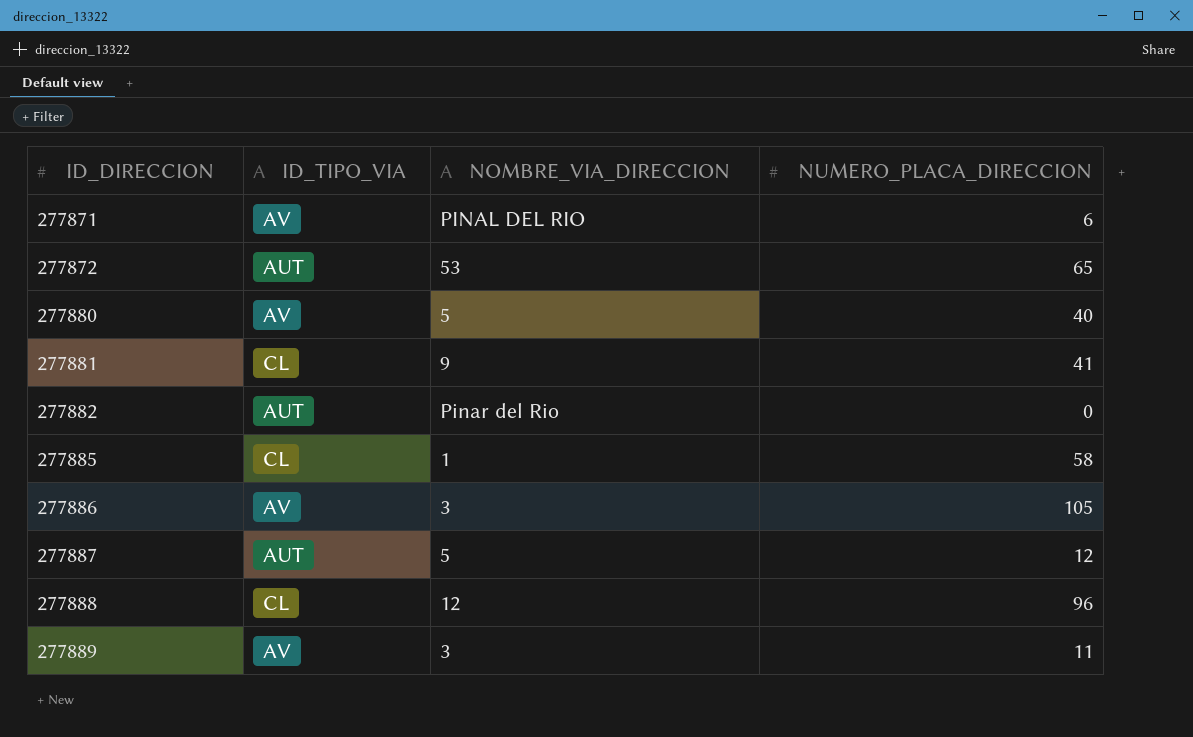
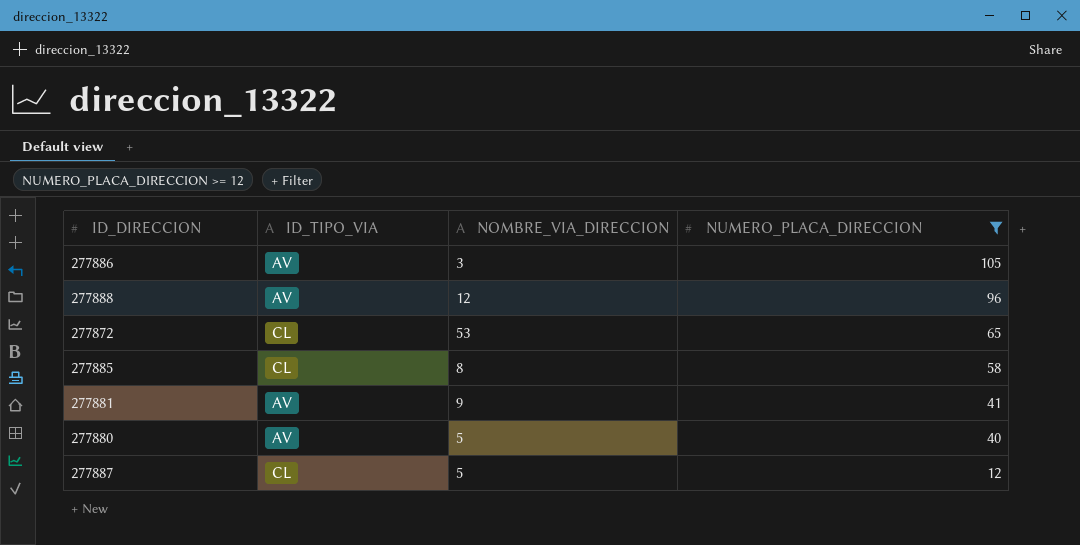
filter: none -> NUMERO_PLACA_DIRECCION >= 12
row order: ID_DIRECCION ascending -> NUMERO_PLACA_DIRECCION descending
277888 | ID_TIPO_VIA: CL -> AV
277872 | ID_TIPO_VIA: AUT -> CL
277885 | NOMBRE_VIA_DIRECCION: 1 -> 8
277881 | ID_TIPO_VIA: CL -> AV
277887 | ID_TIPO_VIA: AUT -> CL

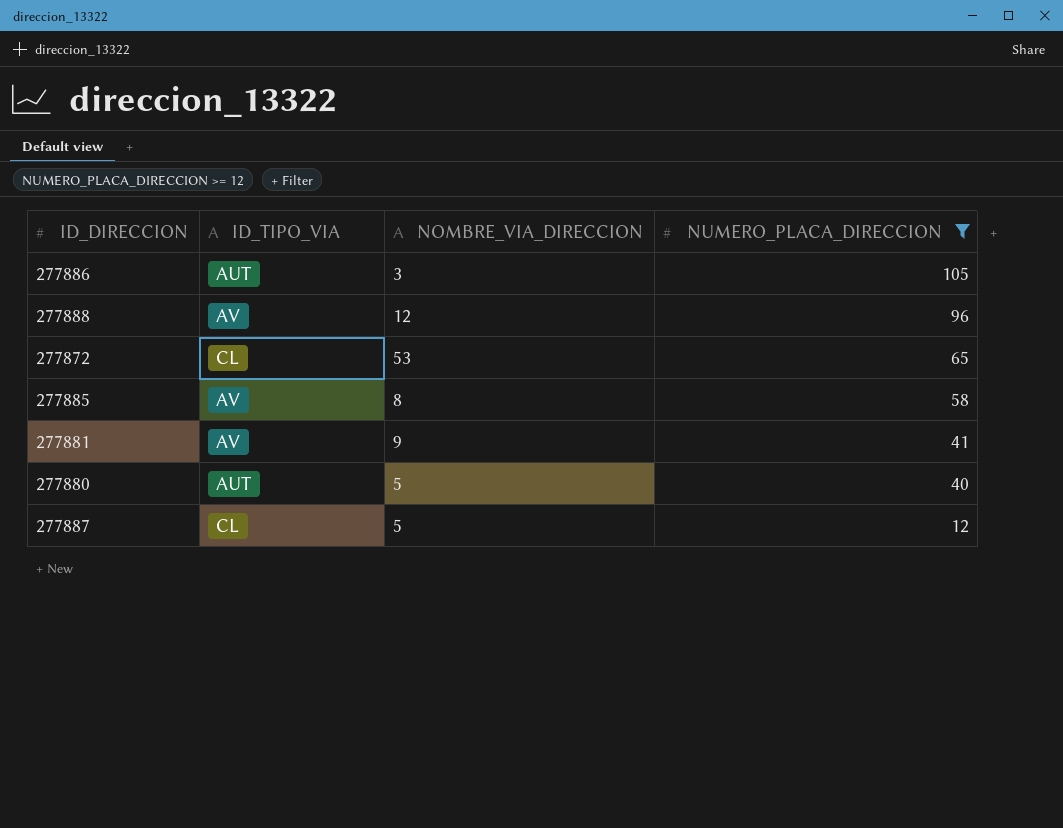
277886 | ID_TIPO_VIA: AV -> AUT
277885 | ID_TIPO_VIA: CL -> AV
277880 | ID_TIPO_VIA: AV -> AUT

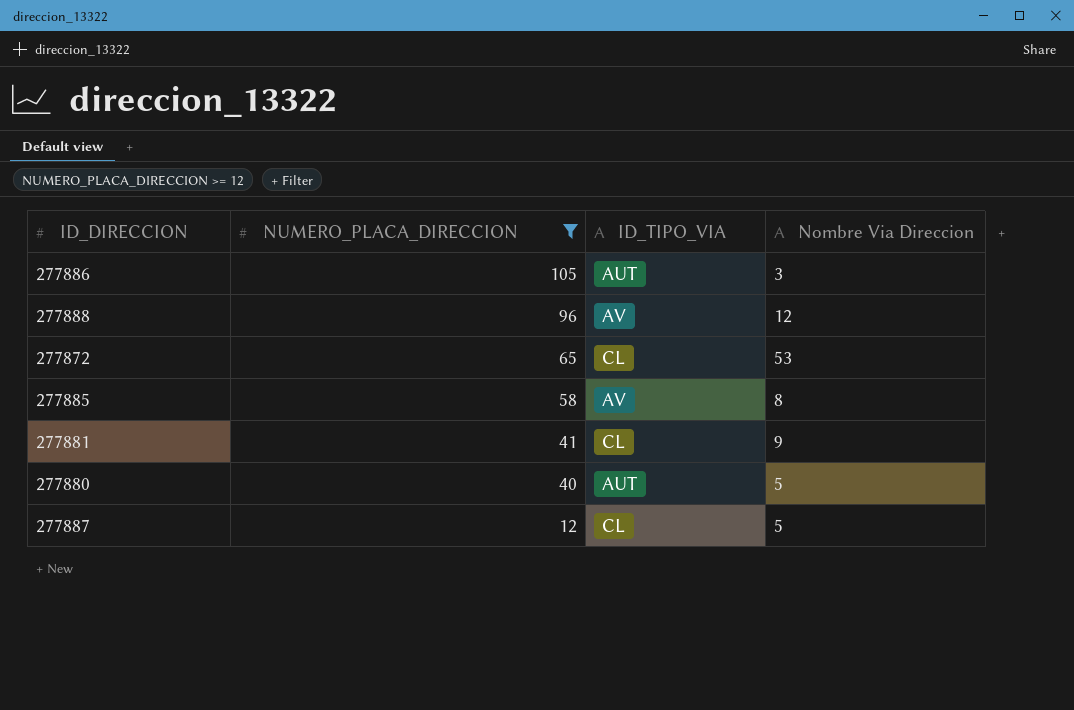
column NUMERO_PLACA_DIRECCION | position: 4 -> 2
column name: NOMBRE_VIA_DIRECCION -> Nombre Via Direccion
277881 | ID_TIPO_VIA: AV -> CL

